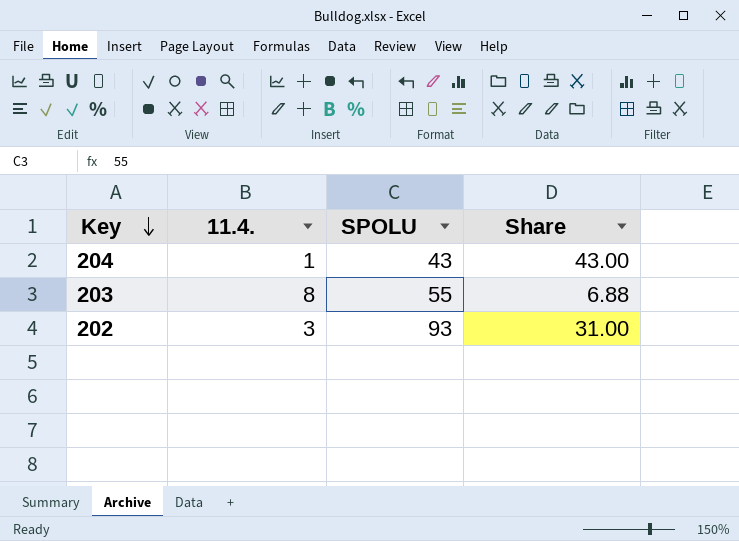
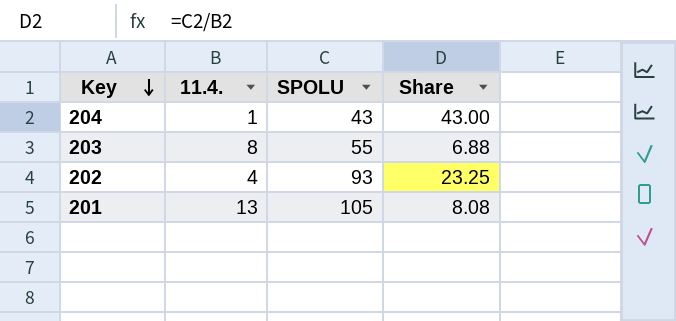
202 | 11.4.: 3 -> 4
202 | Share: 31.00 -> 23.25
row 201: none -> 13 | 105 | 8.08

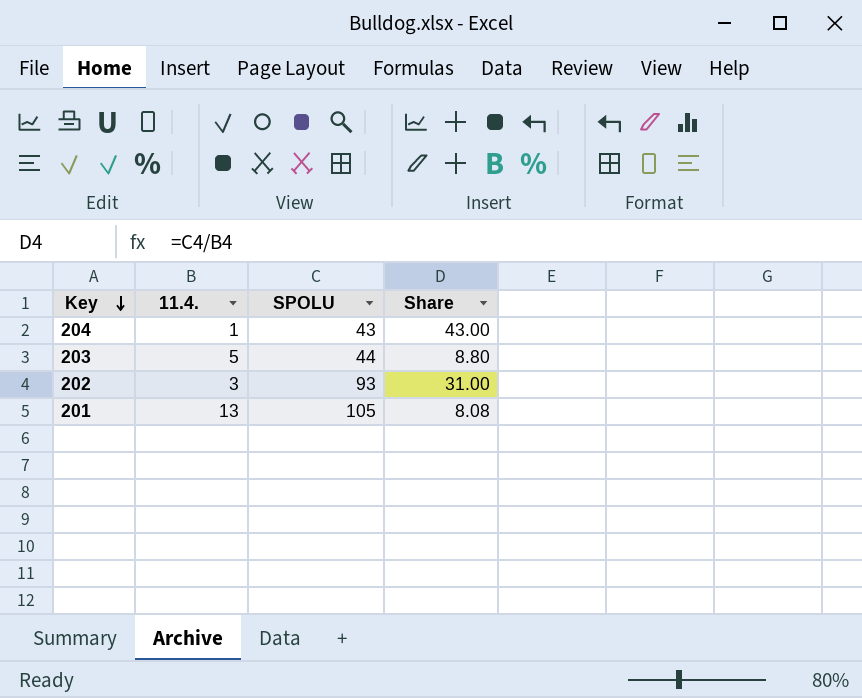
203 | 11.4.: 8 -> 5
203 | SPOLU: 55 -> 44
203 | Share: 6.88 -> 8.80
202 | 11.4.: 4 -> 3
202 | Share: 23.25 -> 31.00

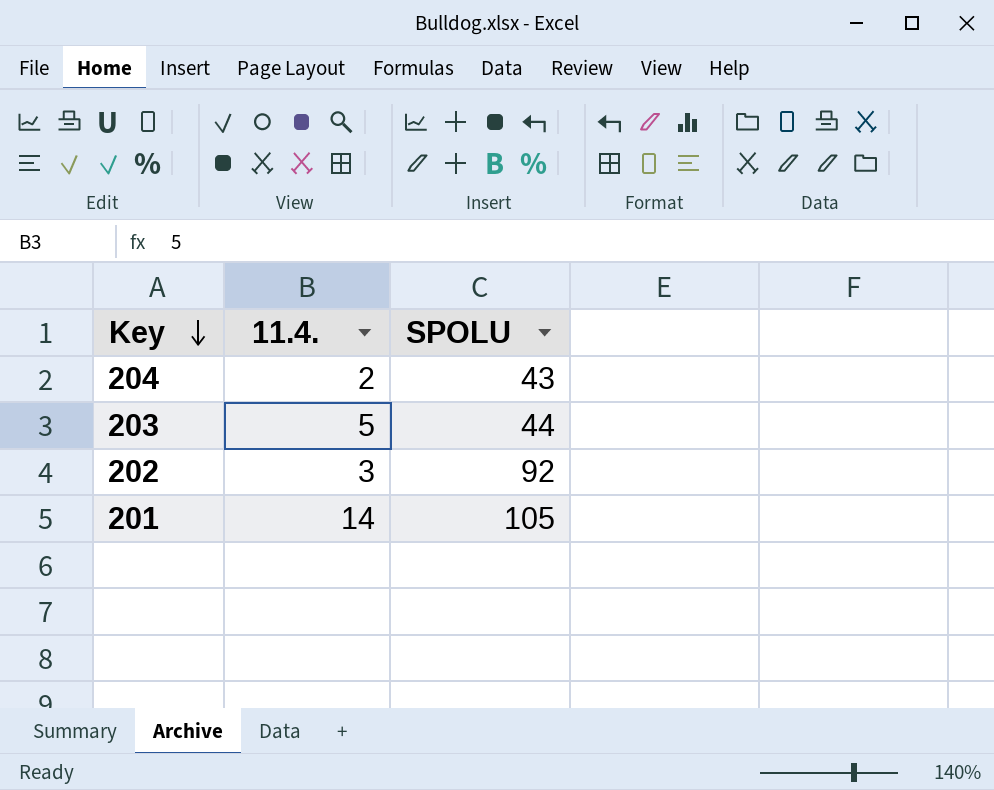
column Share | formula: [SPOLU] / [11.4.] -> none
204 | 11.4.: 1 -> 2
202 | SPOLU: 93 -> 92
201 | 11.4.: 13 -> 14

